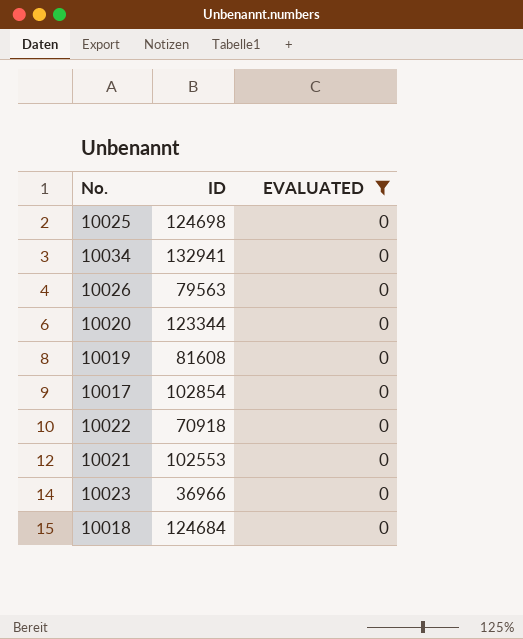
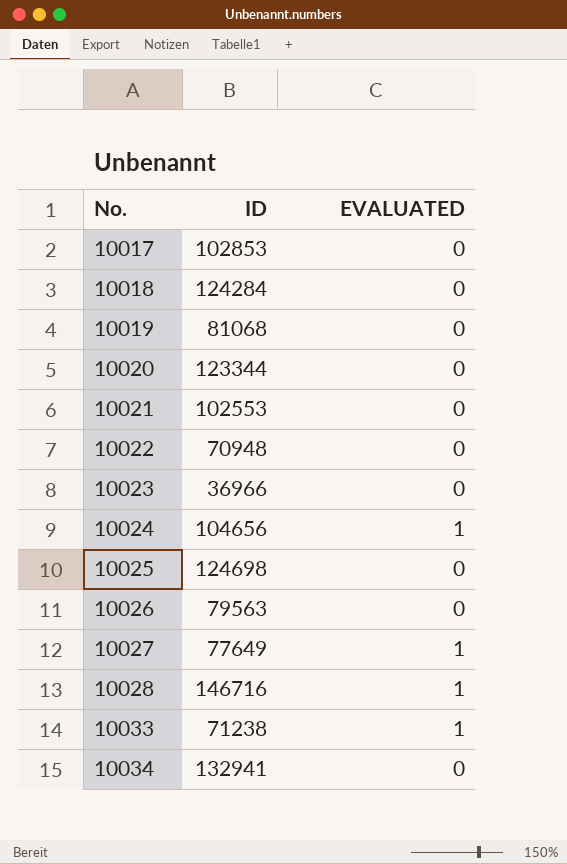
filter: EVALUATED = 0 -> none
row order: none -> No. ascending
10017 | ID: 102854 -> 102853
10018 | ID: 124684 -> 124284
10019 | ID: 81608 -> 81068
10022 | ID: 70918 -> 70948

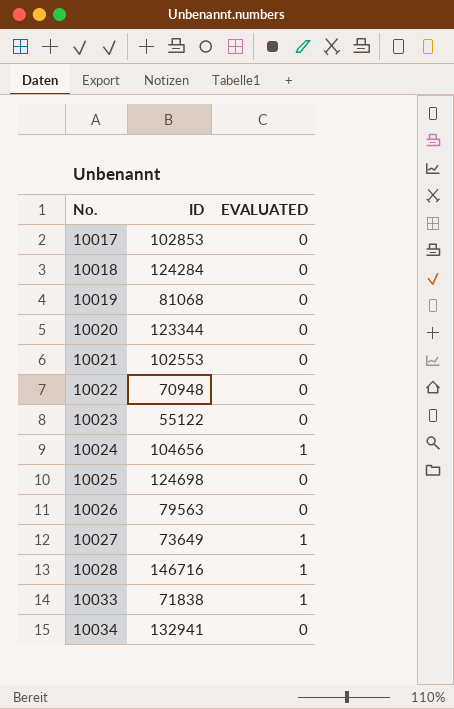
10023 | ID: 36966 -> 55122
10027 | ID: 77649 -> 73649
10033 | ID: 71238 -> 71838

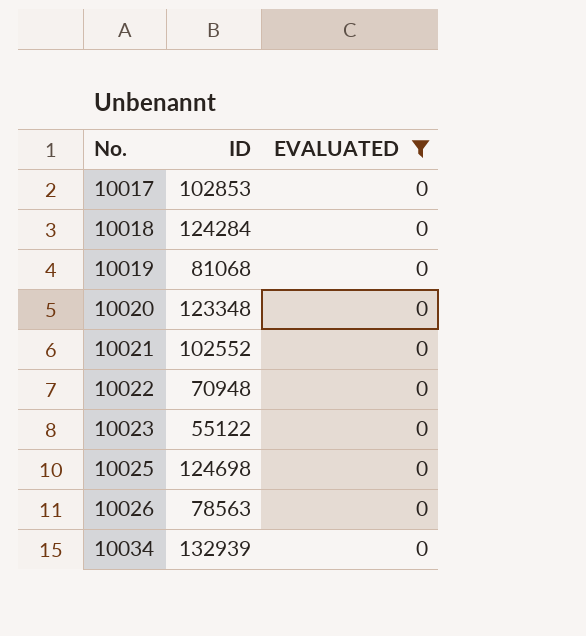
filter: none -> EVALUATED = 0
10020 | ID: 123344 -> 123348
10021 | ID: 102553 -> 102552
10026 | ID: 79563 -> 78563
10034 | ID: 132941 -> 132939

